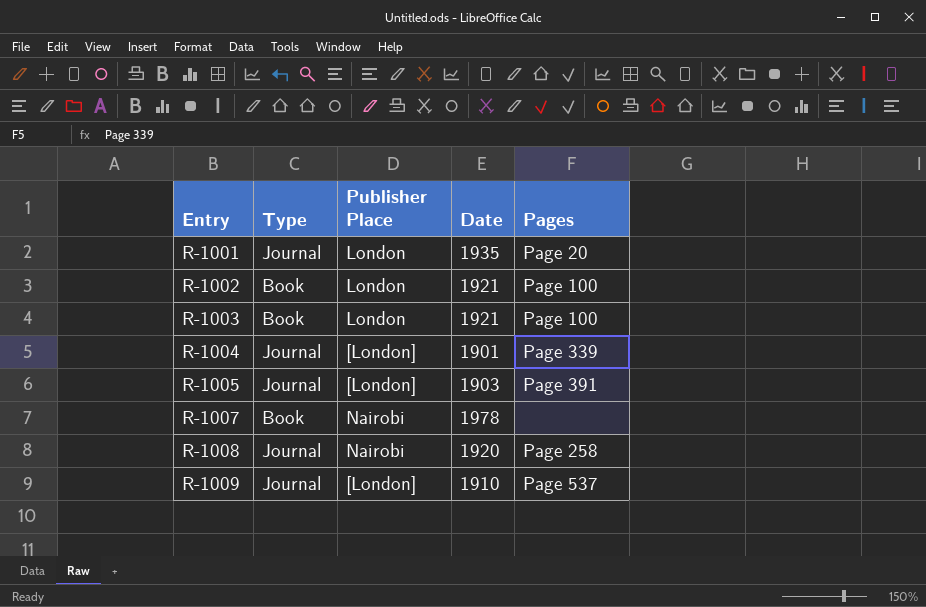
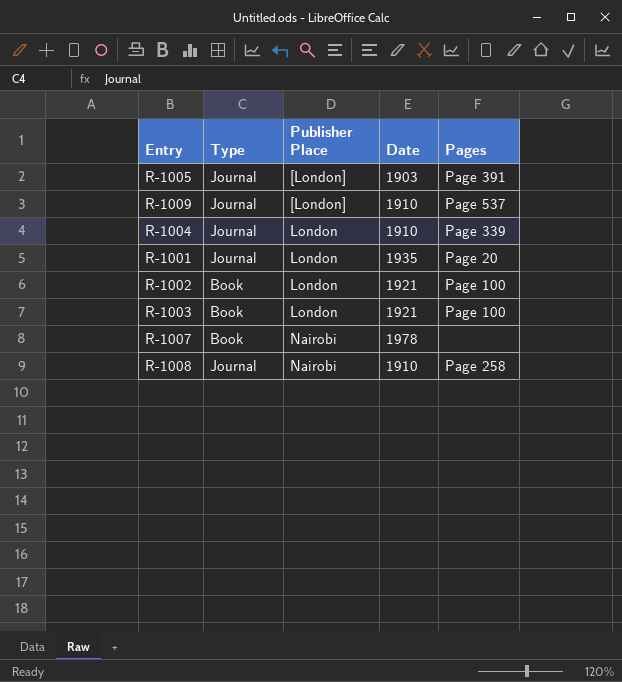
row order: Entry ascending -> Publisher Place ascending
R-1004 | Publisher Place: [London] -> London
R-1004 | Date: 1901 -> 1910
R-1008 | Date: 1920 -> 1910

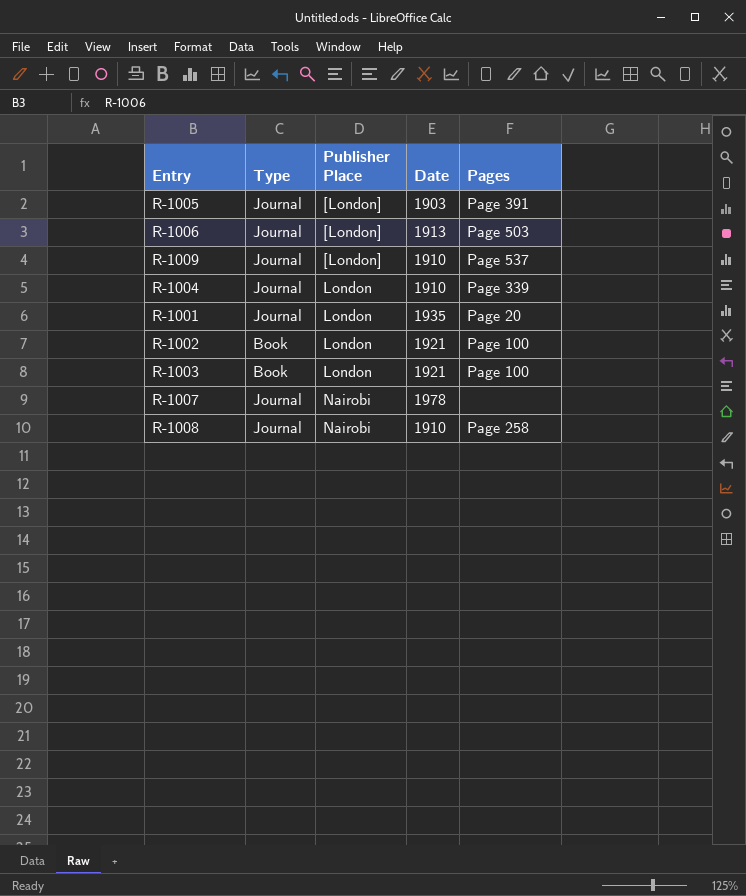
row R-1006: none -> Journal | [London] | 1913 | Page 503
R-1007 | Type: Book -> Journal

